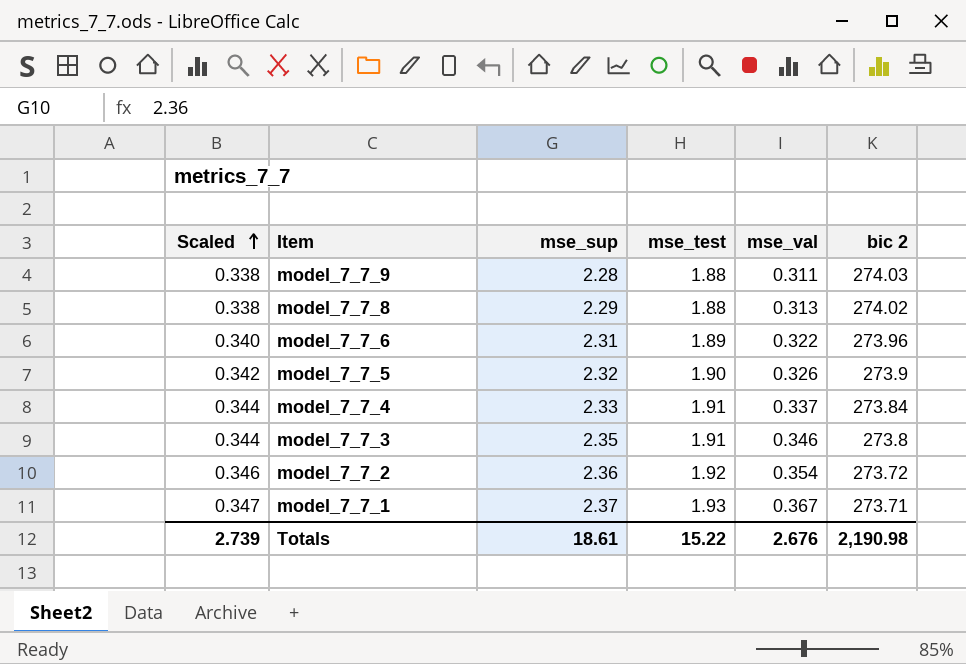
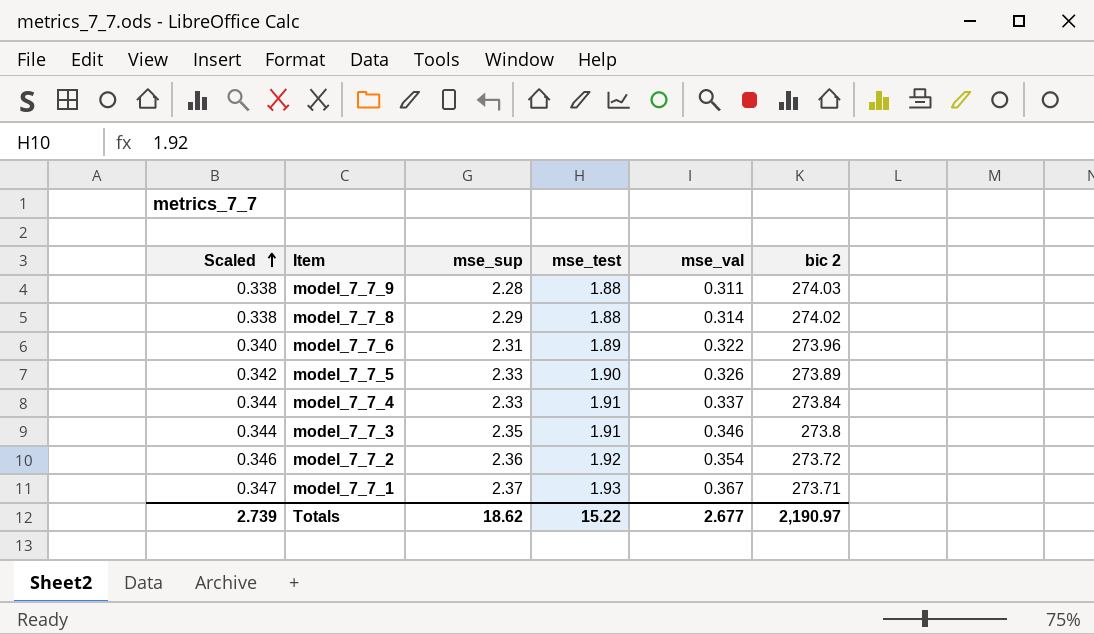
model_7_7_8 | mse_val: 0.313 -> 0.314
model_7_7_5 | mse_sup: 2.32 -> 2.33
model_7_7_5 | bic 2: 273.9 -> 273.89
Totals | mse_sup: 18.61 -> 18.62
Totals | mse_val: 2.676 -> 2.677
Totals | bic 2: 2,190.98 -> 2,190.97

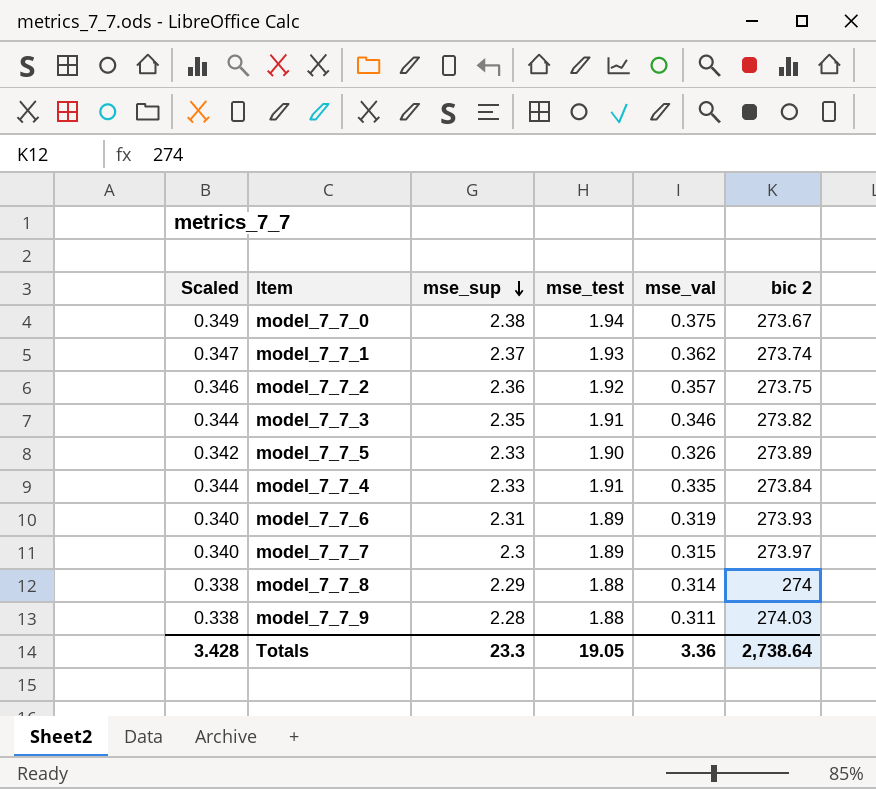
row order: Scaled ascending -> mse_sup descending
row model_7_7_0: none -> 0.349 | 2.38 | 1.94 | 0.375 | 273.67
model_7_7_1 | mse_val: 0.367 -> 0.362
model_7_7_1 | bic 2: 273.71 -> 273.74
model_7_7_2 | mse_val: 0.354 -> 0.357
model_7_7_2 | bic 2: 273.72 -> 273.75
model_7_7_3 | bic 2: 273.8 -> 273.82
model_7_7_4 | mse_val: 0.337 -> 0.335
model_7_7_6 | mse_val: 0.322 -> 0.319
model_7_7_6 | bic 2: 273.96 -> 273.93
row model_7_7_7: none -> 0.340 | 2.3 | 1.89 | 0.315 | 273.97
model_7_7_8 | bic 2: 274.02 -> 274
Totals | Scaled: 2.739 -> 3.428
Totals | mse_sup: 18.62 -> 23.3
Totals | mse_test: 15.22 -> 19.05
Totals | mse_val: 2.677 -> 3.36
Totals | bic 2: 2,190.97 -> 2,738.64

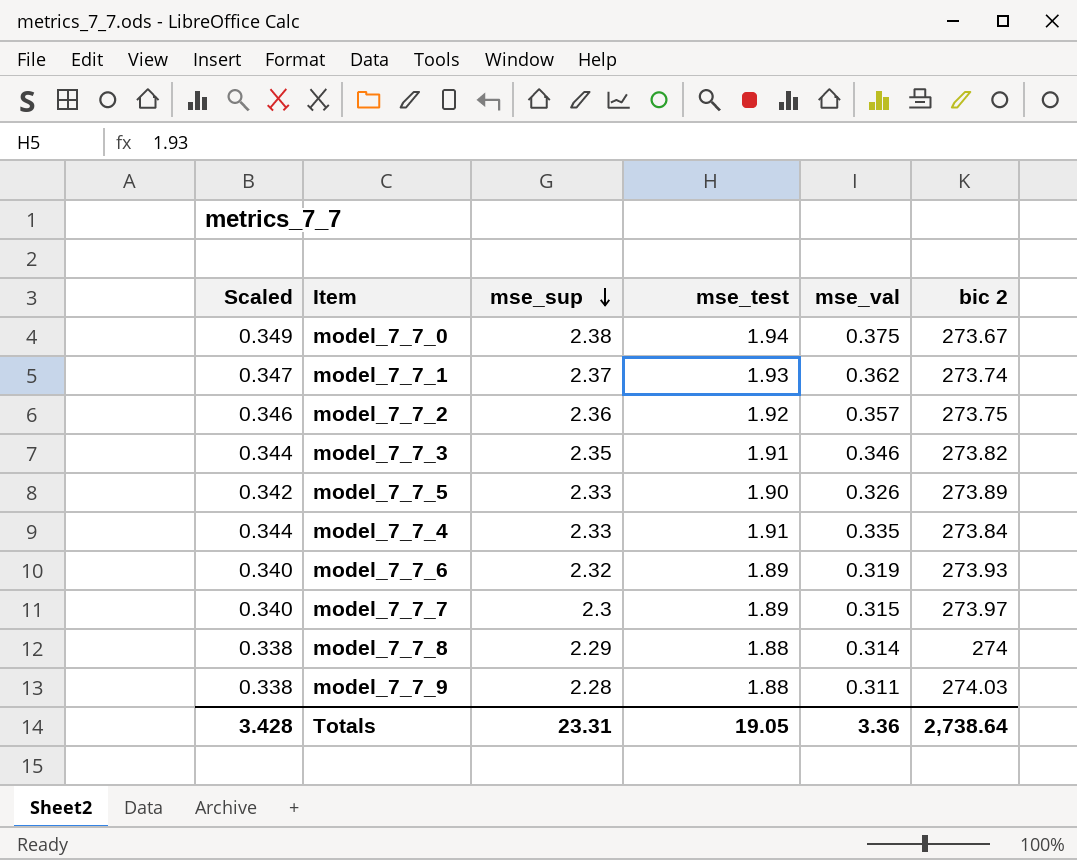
model_7_7_6 | mse_sup: 2.31 -> 2.32
Totals | mse_sup: 23.3 -> 23.31

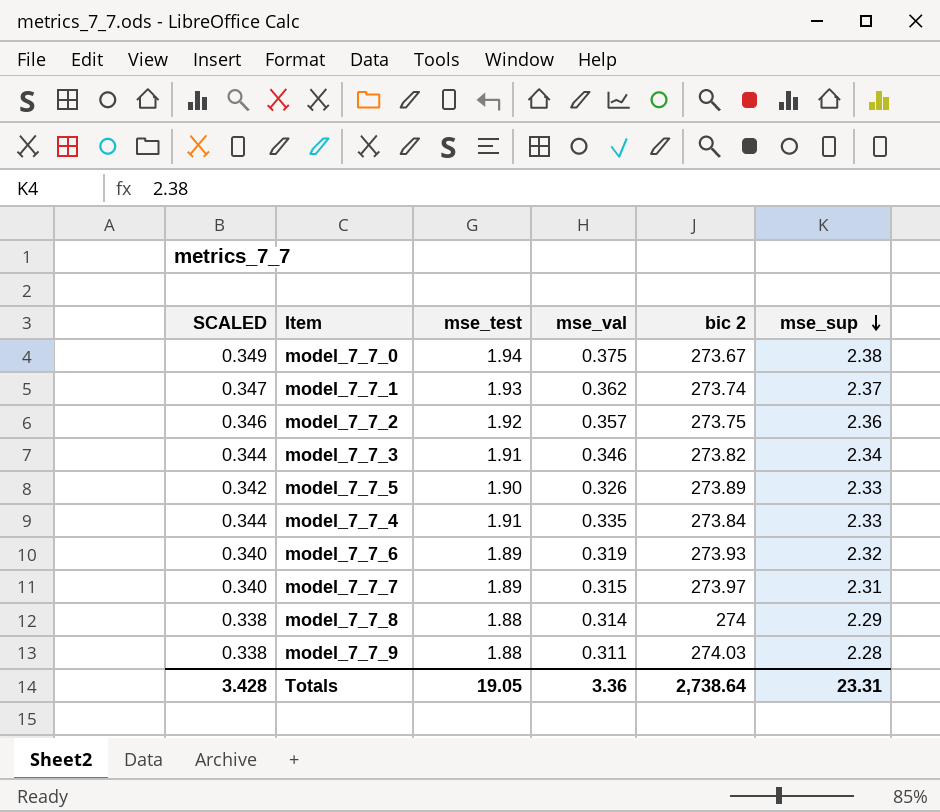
column name: Scaled -> SCALED
column mse_sup | position: 3 -> 6
model_7_7_3 | mse_sup: 2.35 -> 2.34
model_7_7_7 | mse_sup: 2.3 -> 2.31

